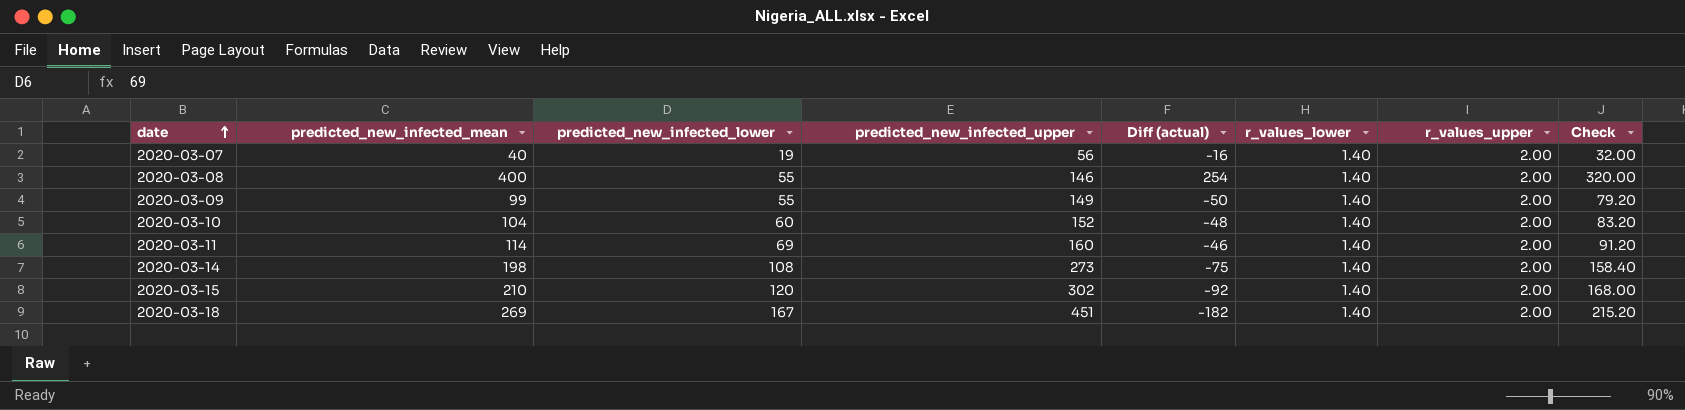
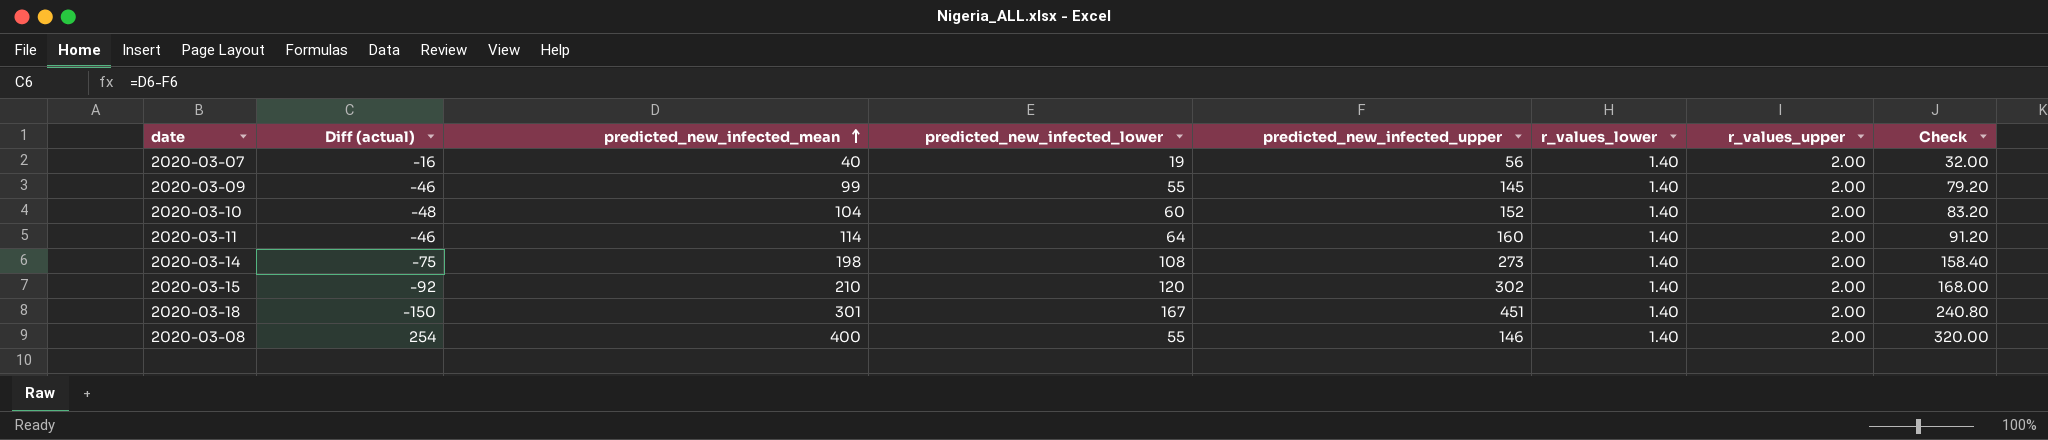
row order: date ascending -> predicted_new_infected_mean ascending
column Diff (actual) | position: 5 -> 2
2020-03-09 | Diff (actual): -50 -> -46
2020-03-09 | predicted_new_infected_upper: 149 -> 145
2020-03-11 | predicted_new_infected_lower: 69 -> 64
2020-03-18 | Diff (actual): -182 -> -150
2020-03-18 | predicted_new_infected_mean: 269 -> 301
2020-03-18 | Check: 215.20 -> 240.80

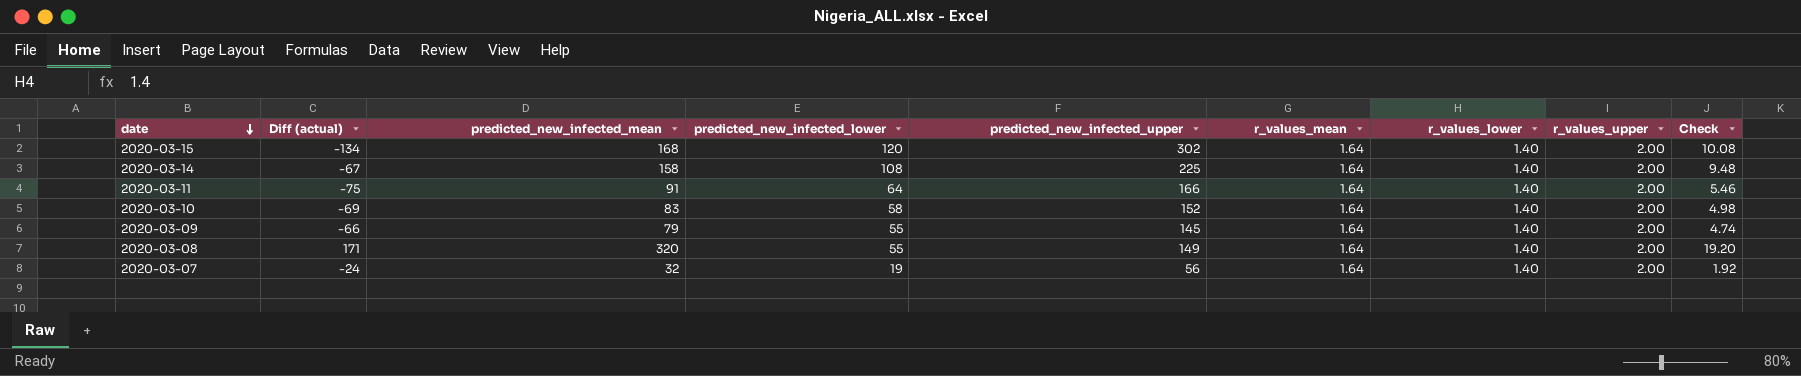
row order: predicted_new_infected_mean ascending -> date descending
column r_values_mean | position: none -> 6
column Check | formula: [predicted_new_infected_mean] * 0.8 -> [predicted_new_infected_mean] * 0.06
row 2020-03-18: -150 | 301 | 167 | 451 | 1.40 | 2.00 | 240.80 -> none
2020-03-15 | Diff (actual): -92 -> -134
2020-03-15 | predicted_new_infected_mean: 210 -> 168
2020-03-14 | Diff (actual): -75 -> -67
2020-03-14 | predicted_new_infected_mean: 198 -> 158
2020-03-14 | predicted_new_infected_upper: 273 -> 225
2020-03-11 | Diff (actual): -46 -> -75
2020-03-11 | predicted_new_infected_mean: 114 -> 91
2020-03-11 | predicted_new_infected_upper: 160 -> 166
2020-03-10 | Diff (actual): -48 -> -69
2020-03-10 | predicted_new_infected_mean: 104 -> 83
2020-03-10 | predicted_new_infected_lower: 60 -> 58
2020-03-09 | Diff (actual): -46 -> -66
2020-03-09 | predicted_new_infected_mean: 99 -> 79
2020-03-08 | Diff (actual): 254 -> 171
2020-03-08 | predicted_new_infected_mean: 400 -> 320
2020-03-08 | predicted_new_infected_upper: 146 -> 149
2020-03-07 | Diff (actual): -16 -> -24
2020-03-07 | predicted_new_infected_mean: 40 -> 32

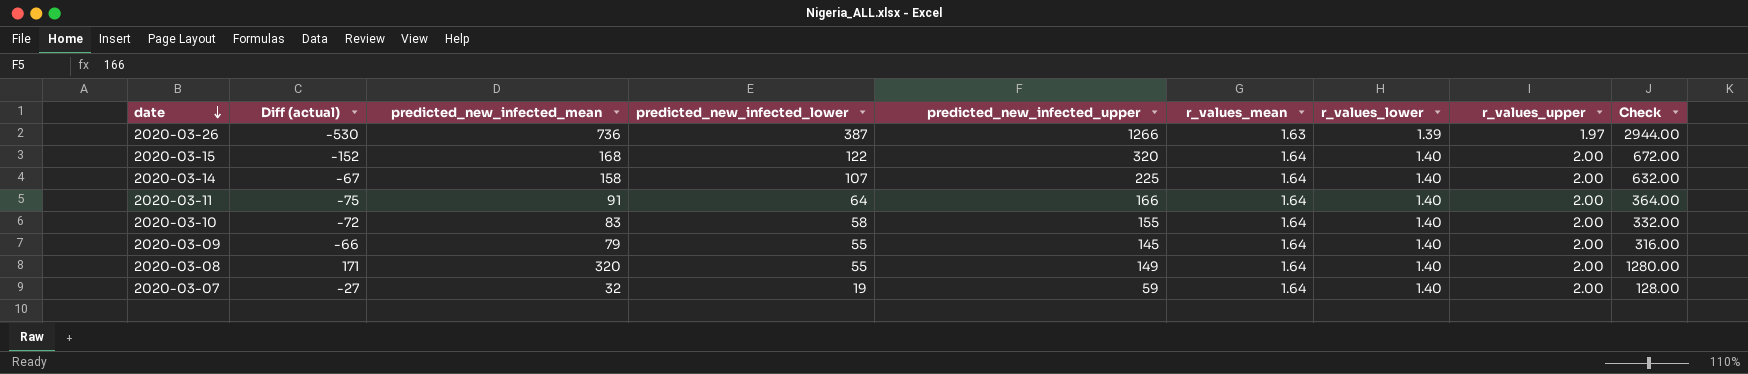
column Check | formula: [predicted_new_infected_mean] * 0.06 -> [predicted_new_infected_mean] * 4
row 2020-03-26: none -> -530 | 736 | 387 | 1266 | 1.63 | 1.39 | 1.97 | 2944.00
2020-03-15 | Diff (actual): -134 -> -152
2020-03-15 | predicted_new_infected_lower: 120 -> 122
2020-03-15 | predicted_new_infected_upper: 302 -> 320
2020-03-14 | predicted_new_infected_lower: 108 -> 107
2020-03-10 | Diff (actual): -69 -> -72
2020-03-10 | predicted_new_infected_upper: 152 -> 155
2020-03-07 | Diff (actual): -24 -> -27
2020-03-07 | predicted_new_infected_upper: 56 -> 59

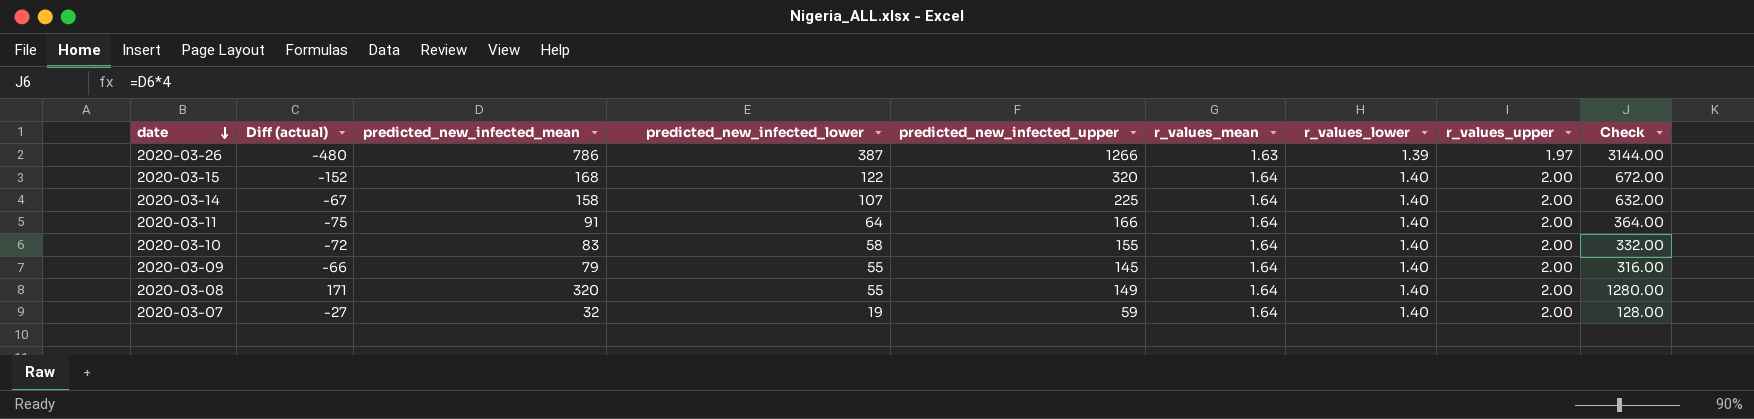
2020-03-26 | Diff (actual): -530 -> -480
2020-03-26 | predicted_new_infected_mean: 736 -> 786
2020-03-26 | Check: 2944.00 -> 3144.00

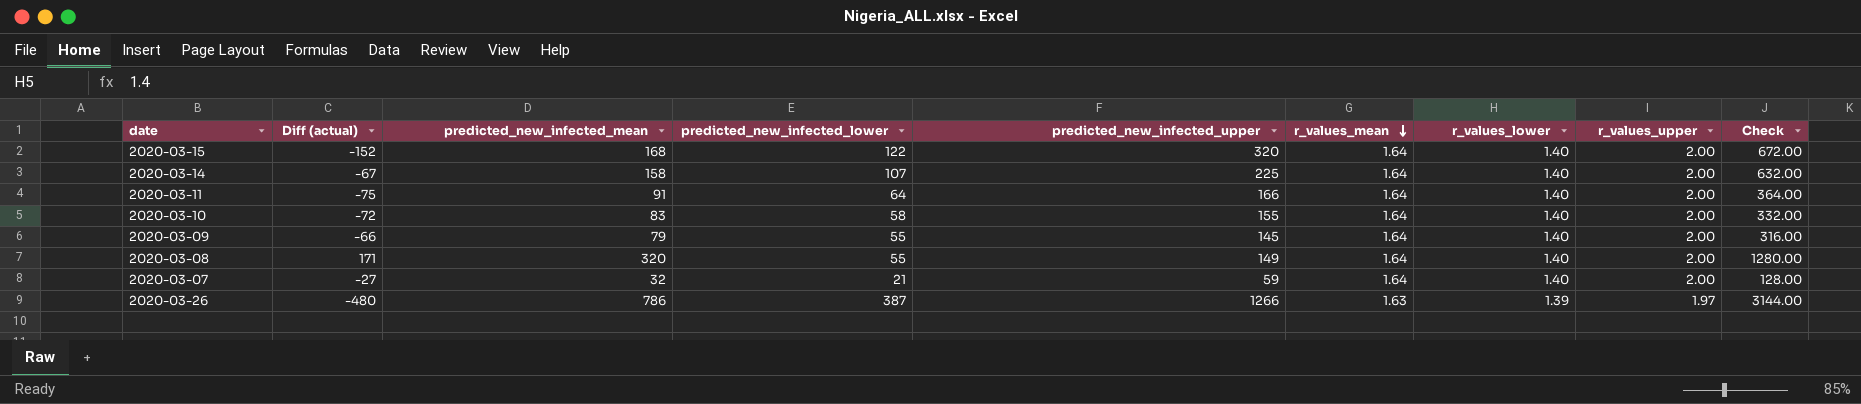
row order: date descending -> r_values_mean descending
2020-03-07 | predicted_new_infected_lower: 19 -> 21

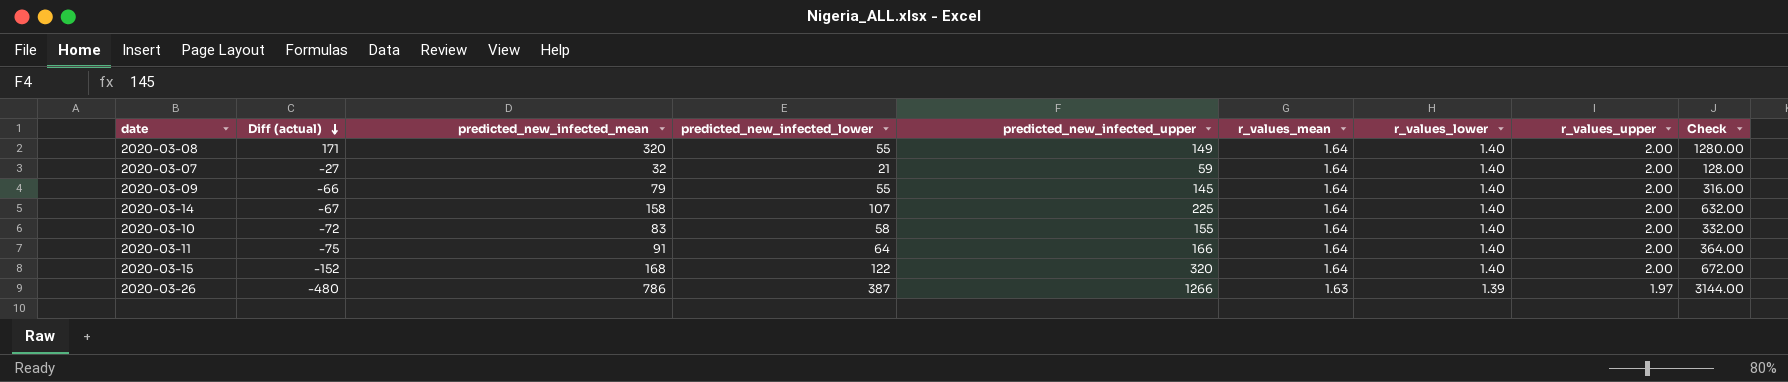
row order: r_values_mean descending -> Diff (actual) descending

